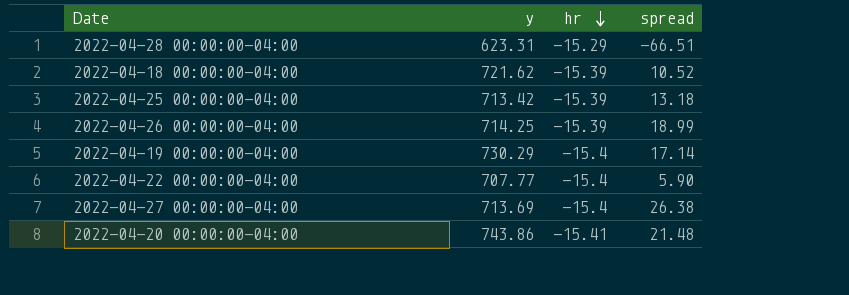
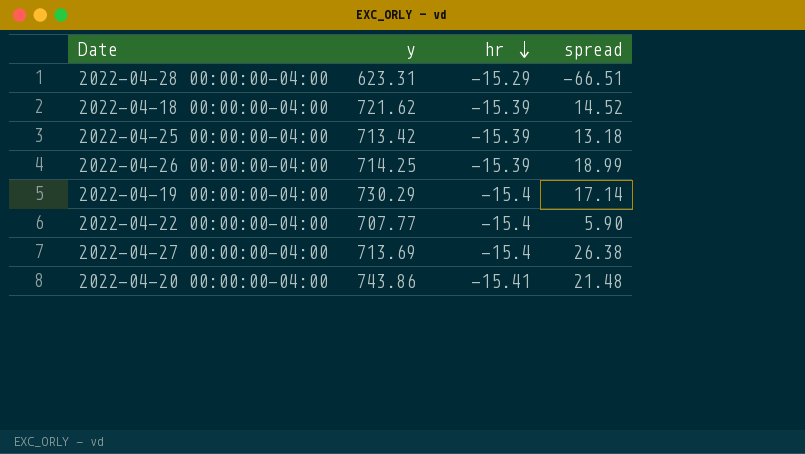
2022-04-18 00:00:00-04:00 | spread: 10.52 -> 14.52

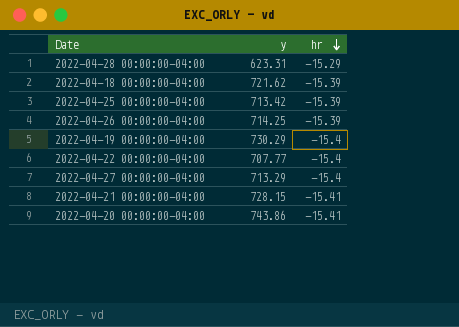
column spread | position: 4 -> none
2022-04-27 00:00:00-04:00 | y: 713.69 -> 713.29
row 2022-04-21 00:00:00-04:00: none -> 728.15 | -15.41

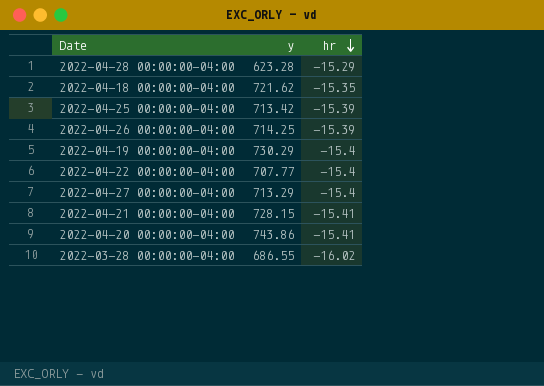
2022-04-28 00:00:00-04:00 | y: 623.31 -> 623.28
2022-04-18 00:00:00-04:00 | hr: -15.39 -> -15.35
row 2022-03-28 00:00:00-04:00: none -> 686.55 | -16.02

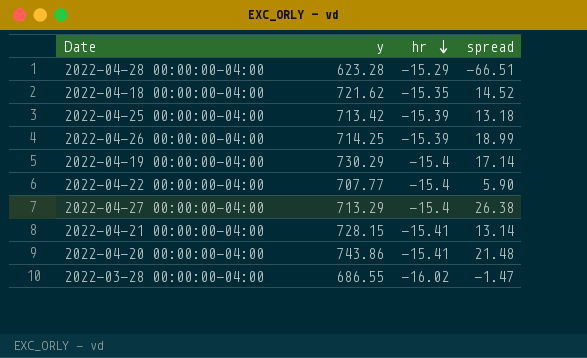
column spread | position: none -> 4

